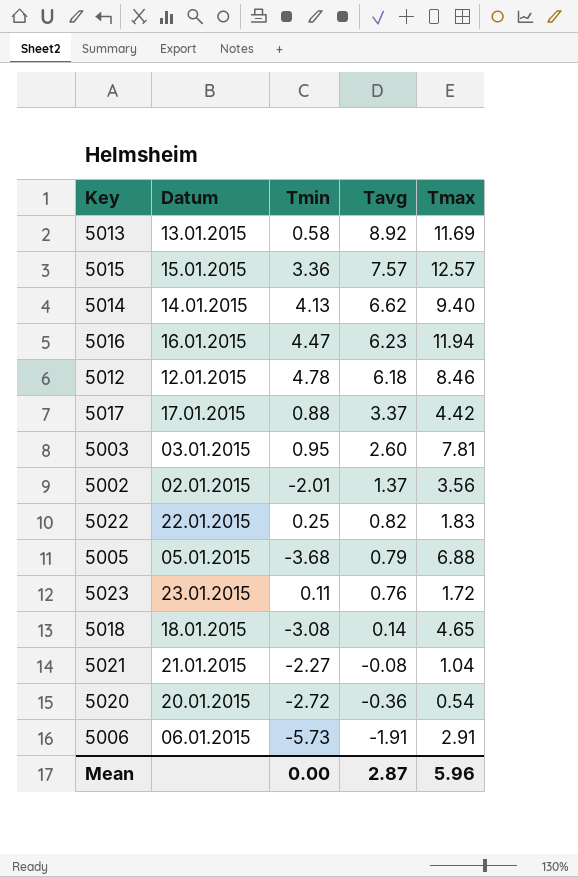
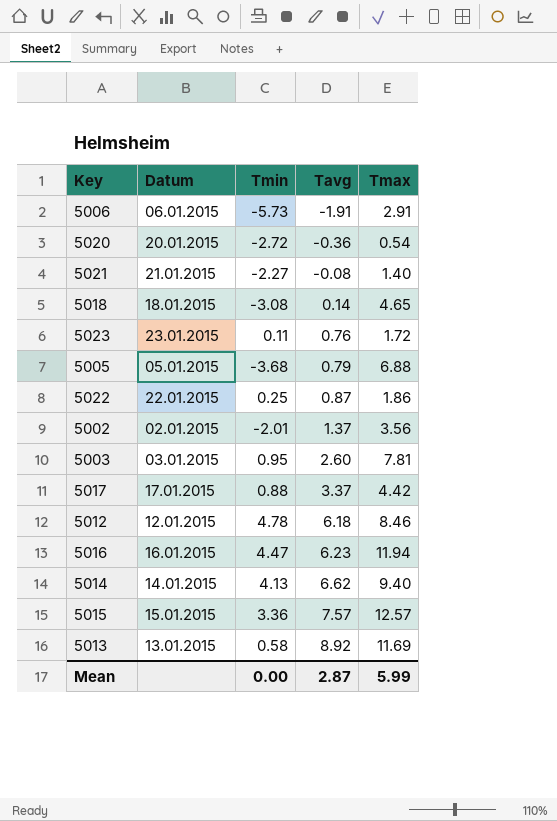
row order: Tavg descending -> Tavg ascending
5021 | Tmax: 1.04 -> 1.40
5022 | Tavg: 0.82 -> 0.87
5022 | Tmax: 1.83 -> 1.86
Mean | Tmax: 5.96 -> 5.99

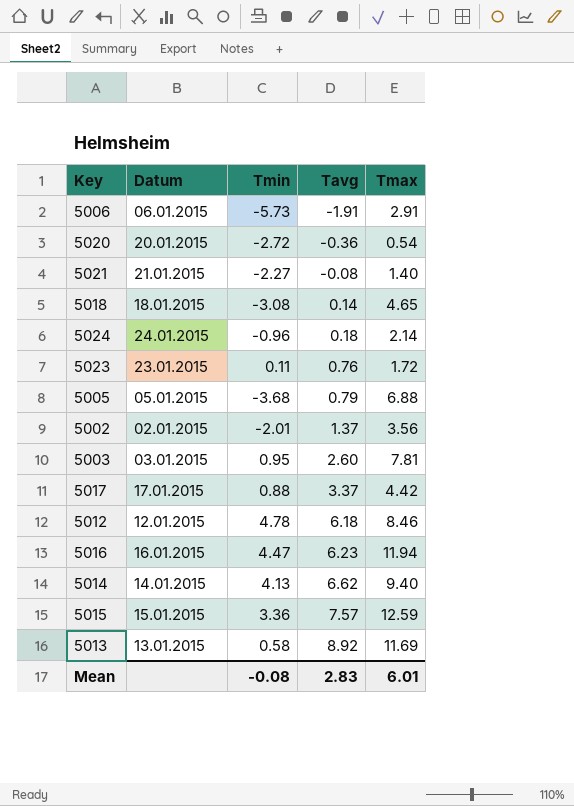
row 5022: 22.01.2015 | 0.25 | 0.87 | 1.86 -> none
row 5024: none -> 24.01.2015 | -0.96 | 0.18 | 2.14
5015 | Tmax: 12.57 -> 12.59
Mean | Tmin: 0.00 -> -0.08
Mean | Tavg: 2.87 -> 2.83
Mean | Tmax: 5.99 -> 6.01

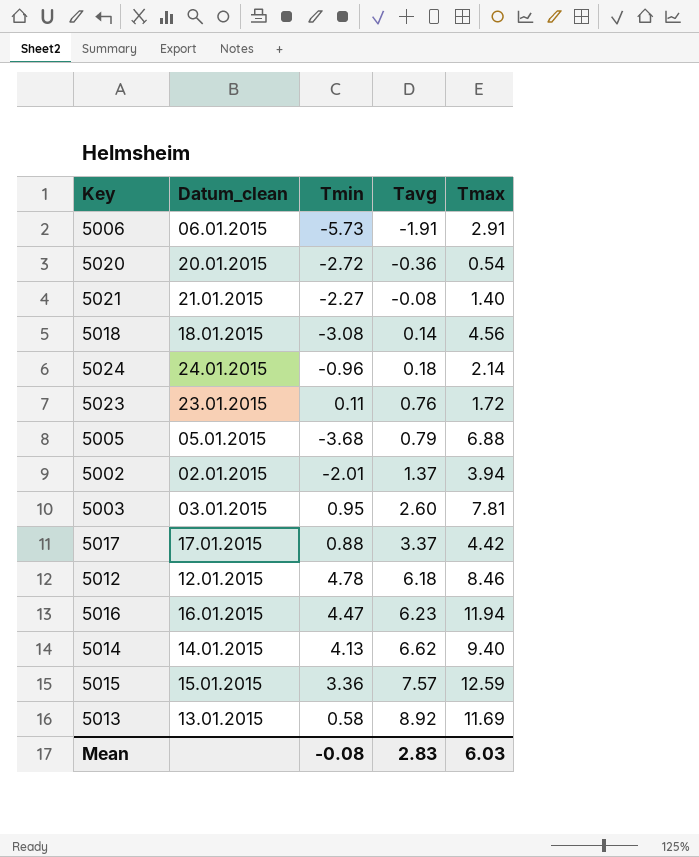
column name: Datum -> Datum_clean
5018 | Tmax: 4.65 -> 4.56
5002 | Tmax: 3.56 -> 3.94
Mean | Tmax: 6.01 -> 6.03

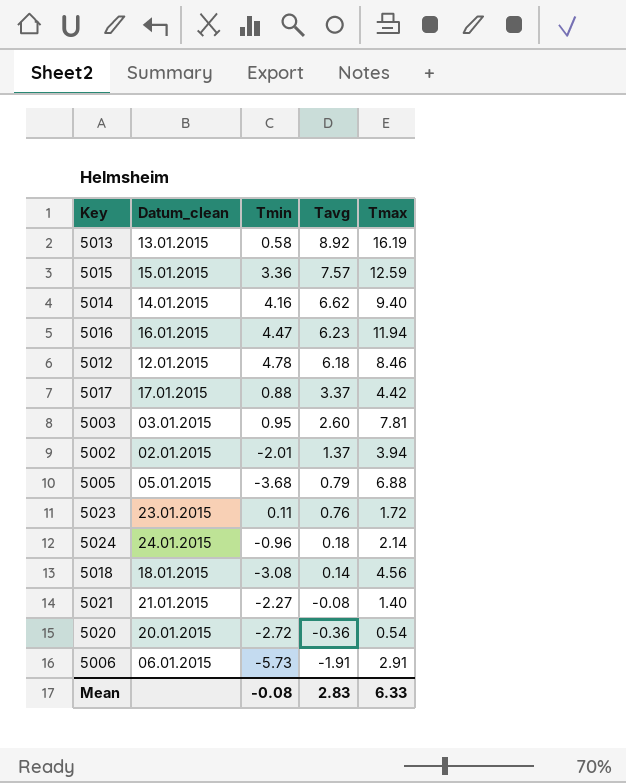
row order: Tavg ascending -> Tavg descending
5013 | Tmax: 11.69 -> 16.19
5014 | Tmin: 4.13 -> 4.16
Mean | Tmax: 6.03 -> 6.33

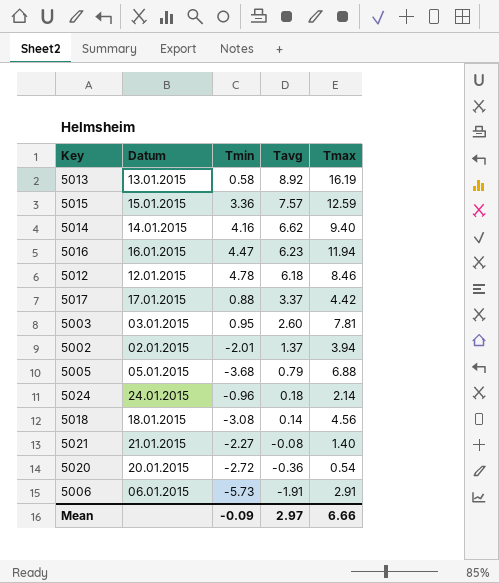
column name: Datum_clean -> Datum
row 5023: 23.01.2015 | 0.11 | 0.76 | 1.72 -> none
Mean | Tmin: -0.08 -> -0.09
Mean | Tavg: 2.83 -> 2.97
Mean | Tmax: 6.33 -> 6.66

